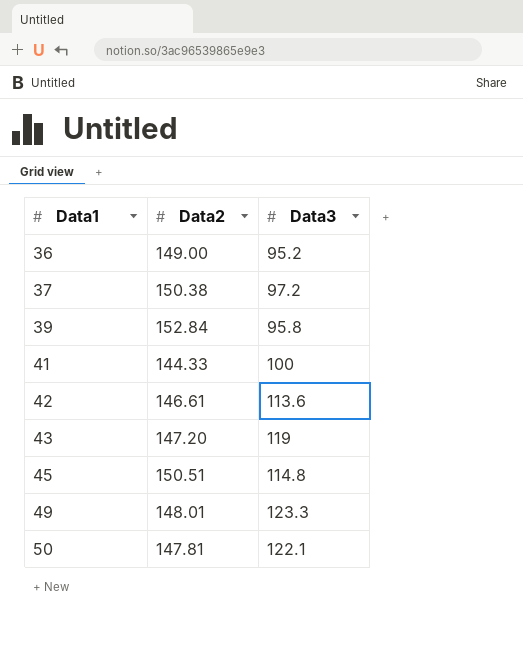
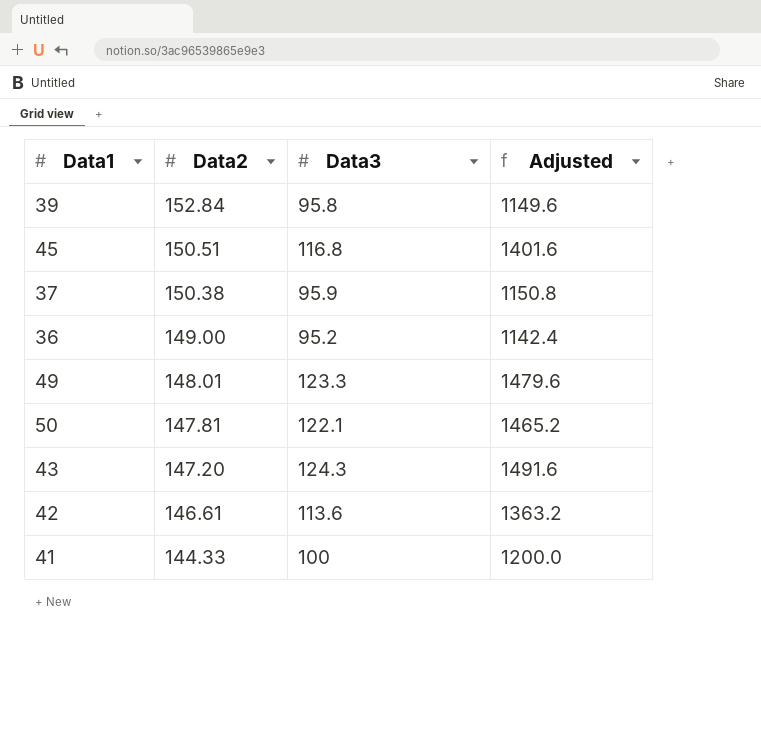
row order: Data1 ascending -> Data2 descending
column Adjusted | formula: none -> [Data3] * 12
45 | Data3: 114.8 -> 116.8
37 | Data3: 97.2 -> 95.9
43 | Data3: 119 -> 124.3

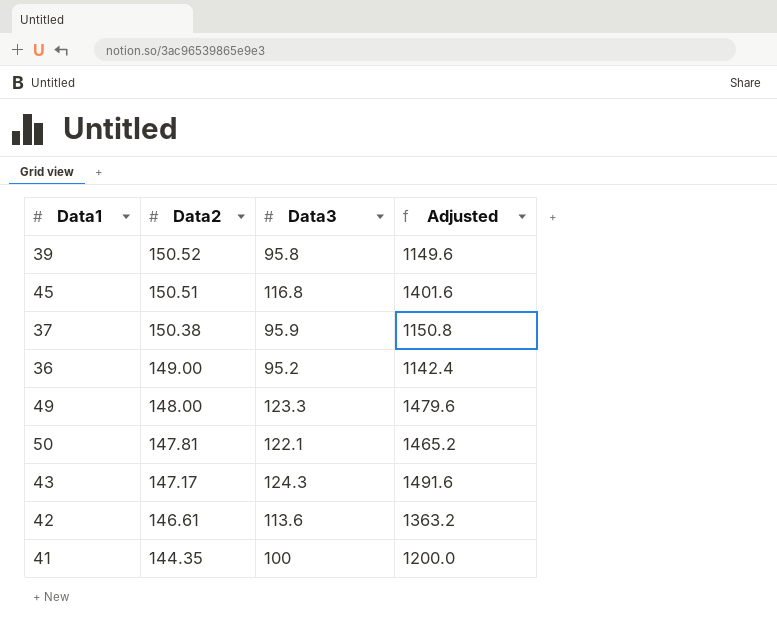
39 | Data2: 152.84 -> 150.52
49 | Data2: 148.01 -> 148.00
43 | Data2: 147.20 -> 147.17
41 | Data2: 144.33 -> 144.35

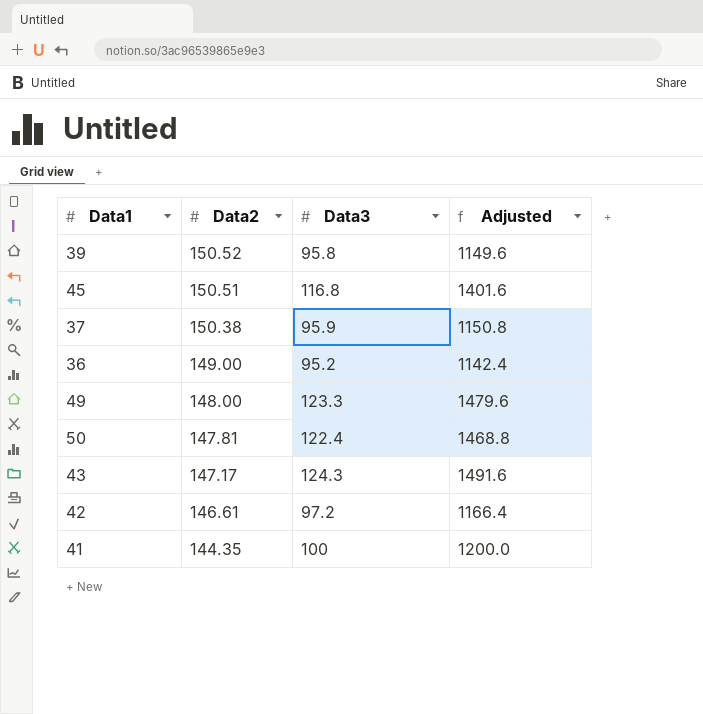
50 | Data3: 122.1 -> 122.4
50 | Adjusted: 1465.2 -> 1468.8
42 | Data3: 113.6 -> 97.2
42 | Adjusted: 1363.2 -> 1166.4

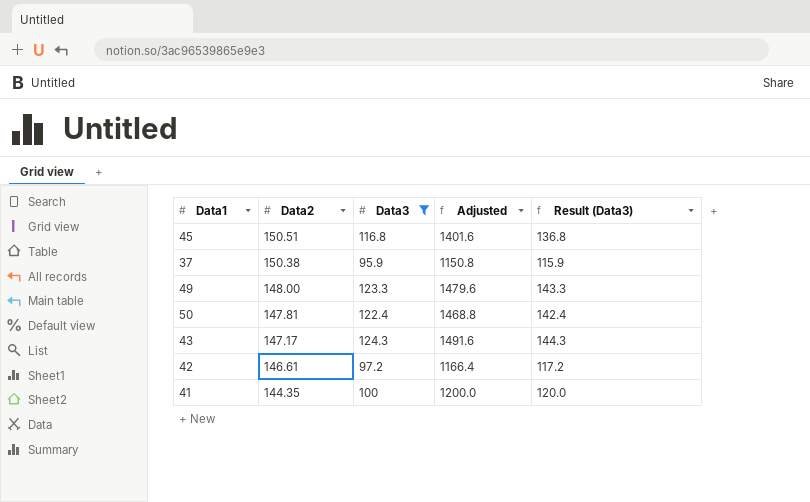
filter: none -> Data3 >= 95.9
column Result (Data3) | formula: none -> [Data3] + 20

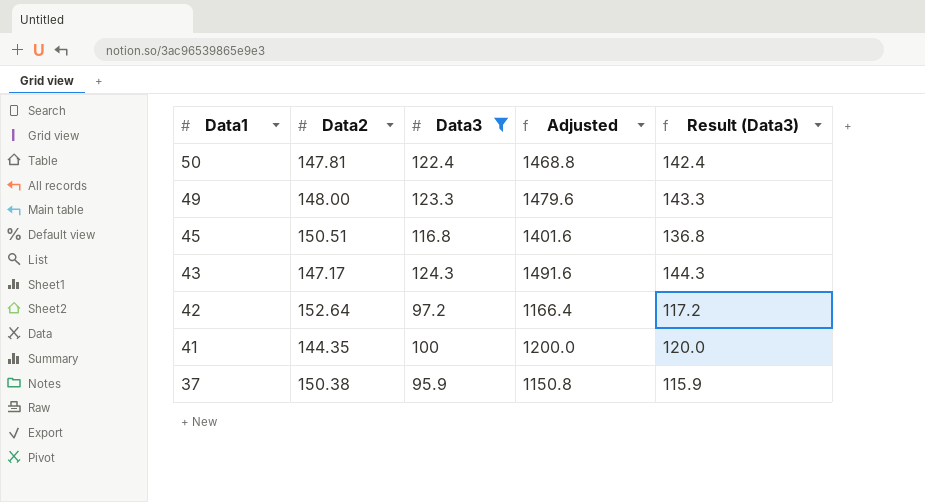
row order: Data2 descending -> Data1 descending
42 | Data2: 146.61 -> 152.64

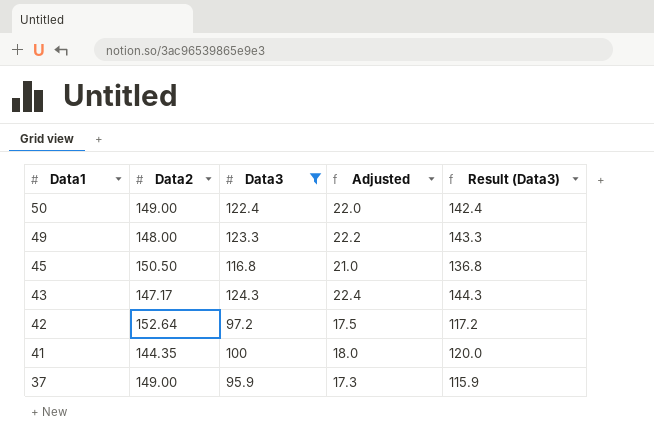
column Adjusted | formula: [Data3] * 12 -> [Data3] * 0.18
50 | Data2: 147.81 -> 149.00
45 | Data2: 150.51 -> 150.50
37 | Data2: 150.38 -> 149.00

